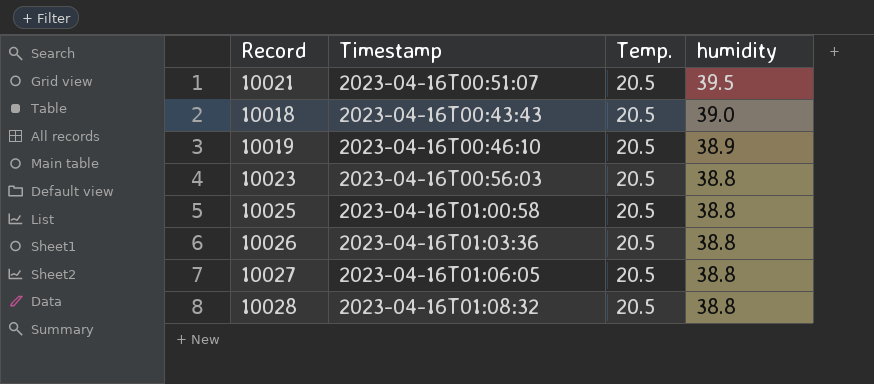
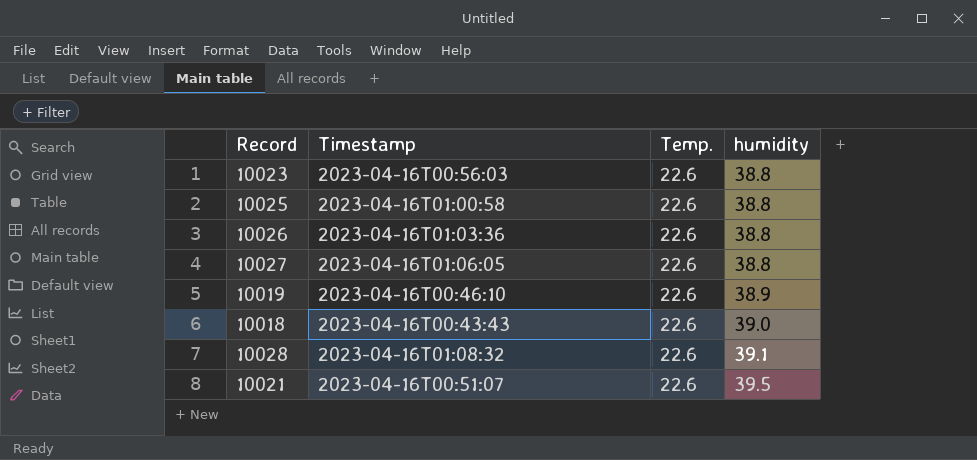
row order: humidity descending -> humidity ascending
10023 | Temp.: 20.5 -> 22.6
10025 | Temp.: 20.5 -> 22.6
10026 | Temp.: 20.5 -> 22.6
10027 | Temp.: 20.5 -> 22.6
10019 | Temp.: 20.5 -> 22.6
10018 | Temp.: 20.5 -> 22.6
10028 | Temp.: 20.5 -> 22.6
10028 | humidity: 38.8 -> 39.1
10021 | Temp.: 20.5 -> 22.6

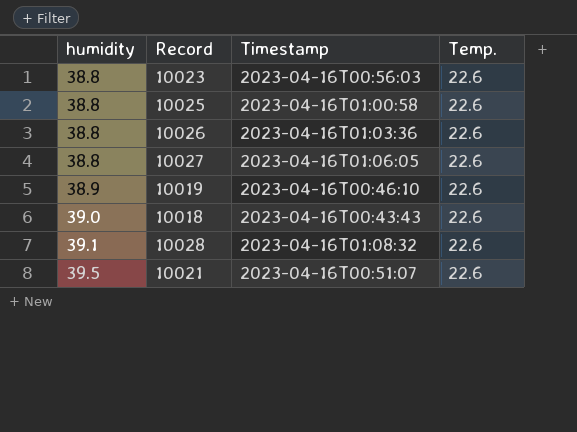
column humidity | position: 4 -> 1

